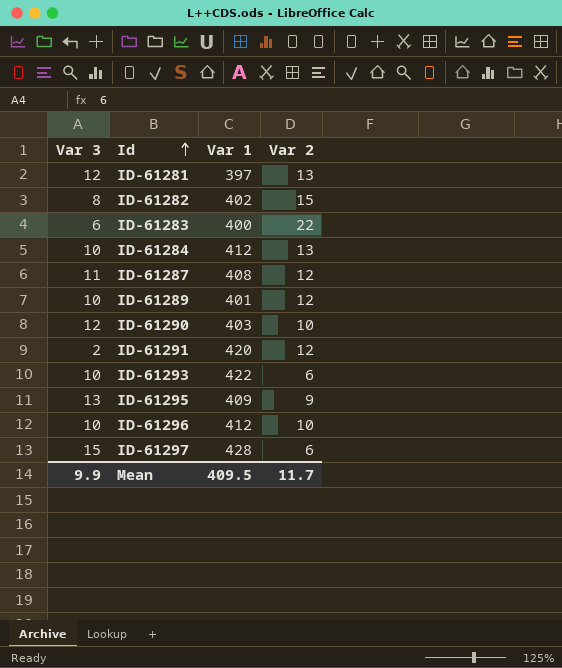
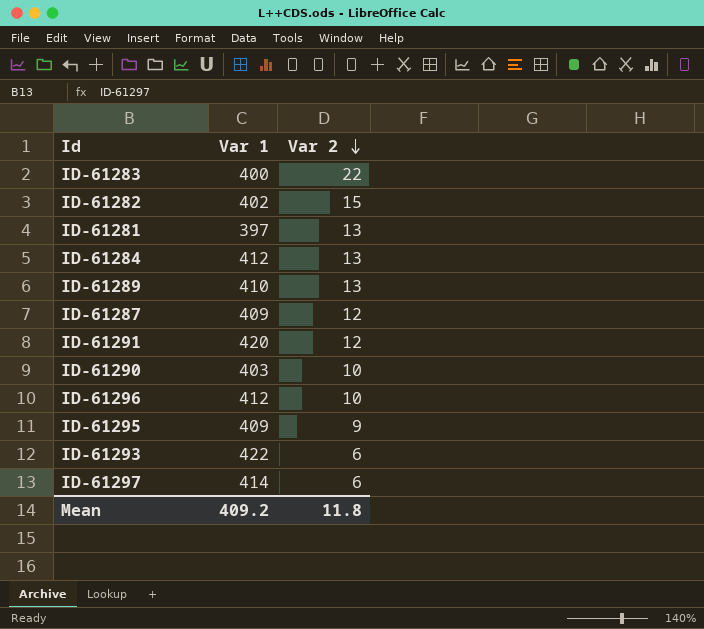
row order: Id ascending -> Var 2 descending
column Var 3 | position: 1 -> none
ID-61289 | Var 1: 401 -> 410
ID-61289 | Var 2: 12 -> 13
ID-61287 | Var 1: 408 -> 409
ID-61297 | Var 1: 428 -> 414
Mean | Var 1: 409.5 -> 409.2
Mean | Var 2: 11.7 -> 11.8

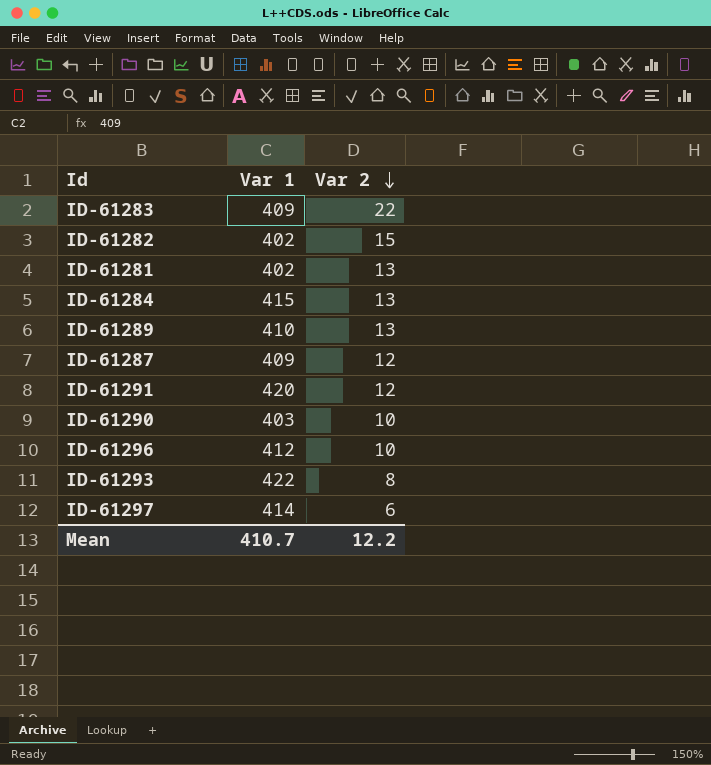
row ID-61295: 409 | 9 -> none
ID-61283 | Var 1: 400 -> 409
ID-61281 | Var 1: 397 -> 402
ID-61284 | Var 1: 412 -> 415
ID-61293 | Var 2: 6 -> 8
Mean | Var 1: 409.2 -> 410.7
Mean | Var 2: 11.8 -> 12.2

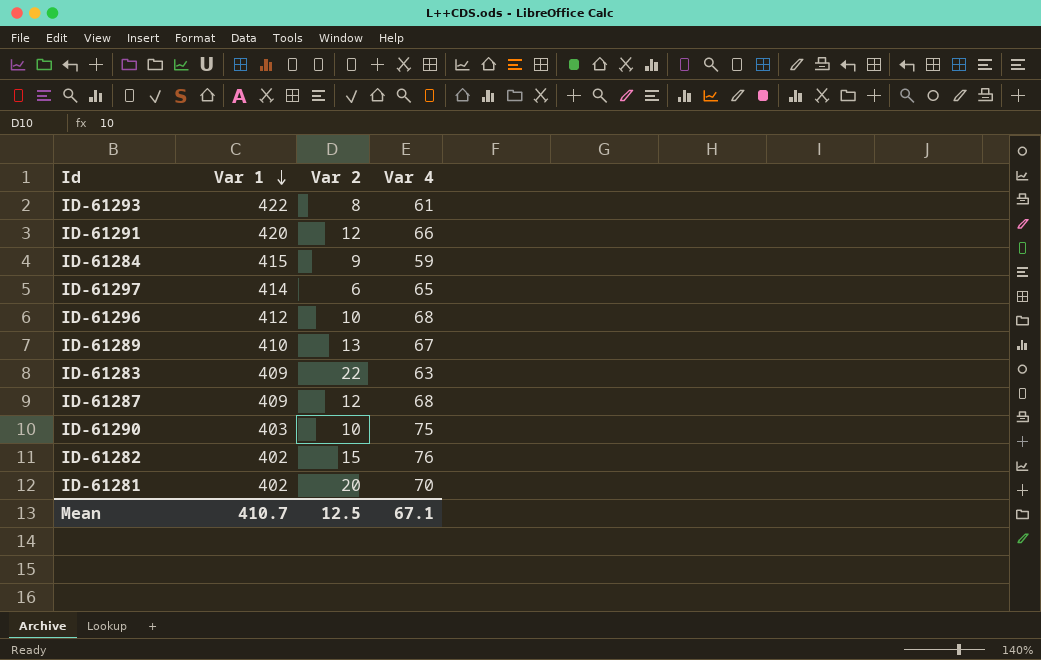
row order: Var 2 descending -> Var 1 descending
column Var 4 | position: none -> 4
ID-61284 | Var 2: 13 -> 9
ID-61281 | Var 2: 13 -> 20
Mean | Var 2: 12.2 -> 12.5

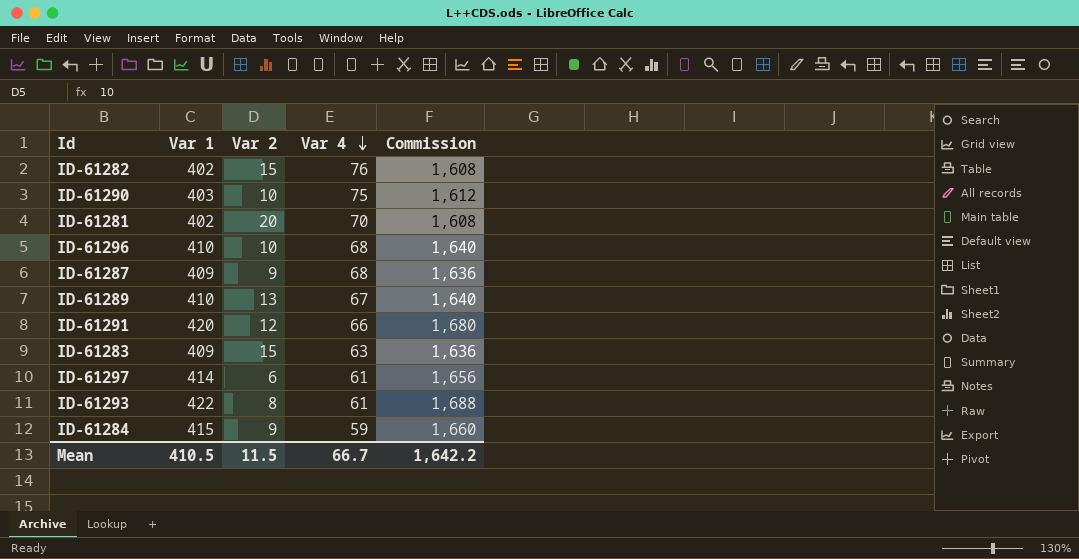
row order: Var 1 descending -> Var 4 descending
column Commission | formula: none -> [Var 1] * 4
ID-61296 | Var 1: 412 -> 410
ID-61287 | Var 2: 12 -> 9
ID-61283 | Var 2: 22 -> 15
ID-61297 | Var 4: 65 -> 61
Mean | Var 1: 410.7 -> 410.5
Mean | Var 2: 12.5 -> 11.5
Mean | Var 4: 67.1 -> 66.7

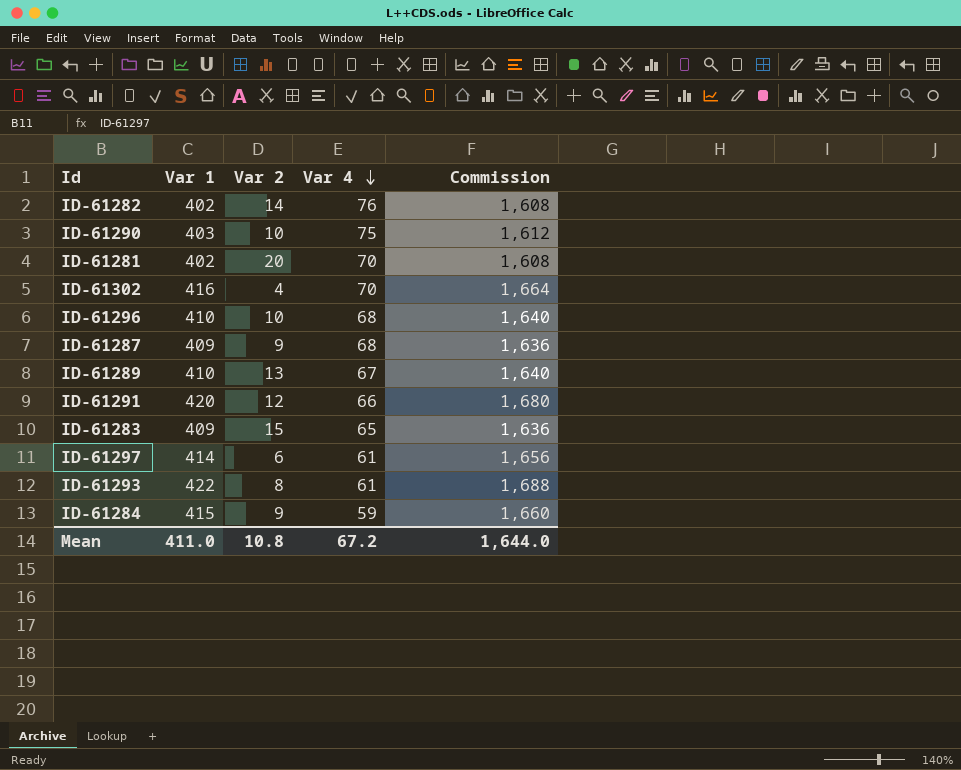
ID-61282 | Var 2: 15 -> 14
row ID-61302: none -> 416 | 4 | 70 | 1,664
ID-61283 | Var 4: 63 -> 65
Mean | Var 1: 410.5 -> 411.0
Mean | Var 2: 11.5 -> 10.8
Mean | Var 4: 66.7 -> 67.2
Mean | Commission: 1,642.2 -> 1,644.0

